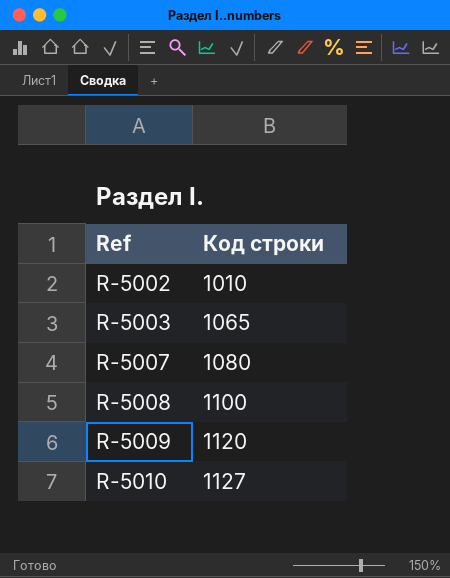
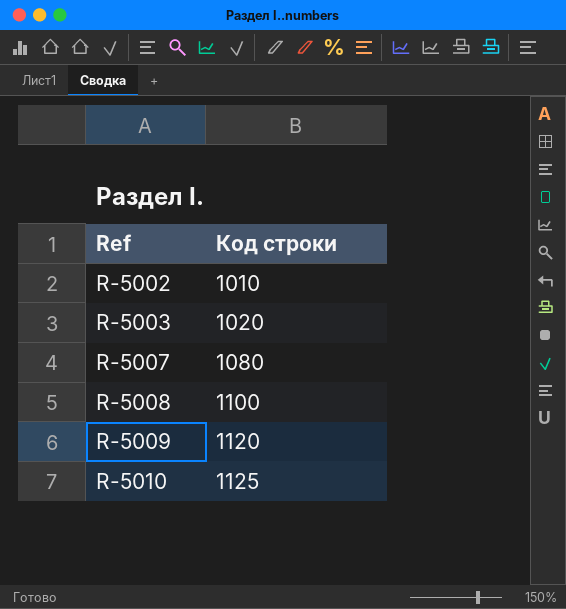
R-5003 | Код строки: 1065 -> 1020
R-5010 | Код строки: 1127 -> 1125

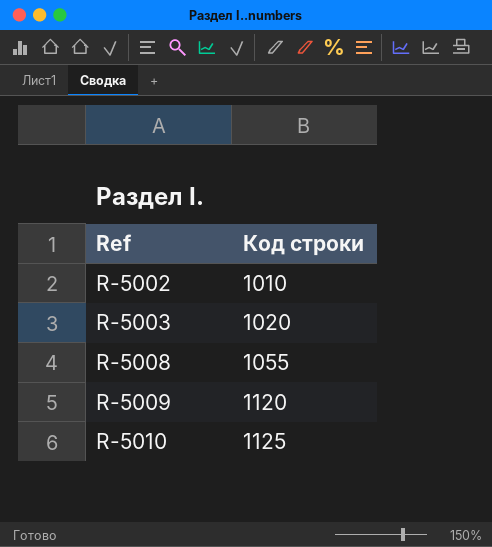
row R-5007: 1080 -> none
R-5008 | Код строки: 1100 -> 1055

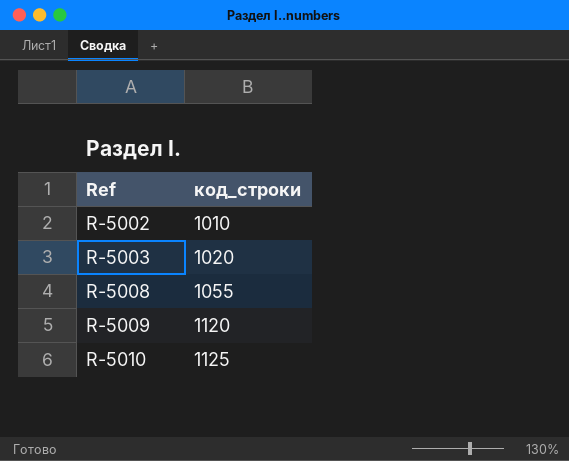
column name: Код строки -> код_строки

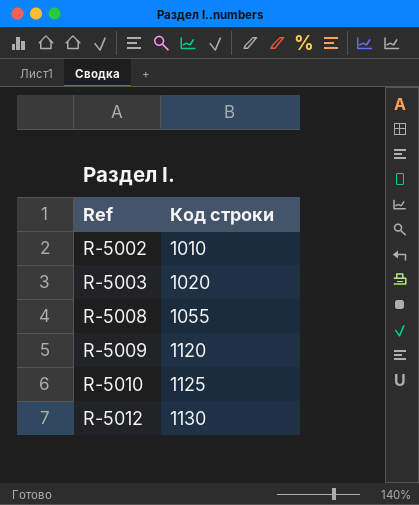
column name: код_строки -> Код строки
row R-5012: none -> 1130

